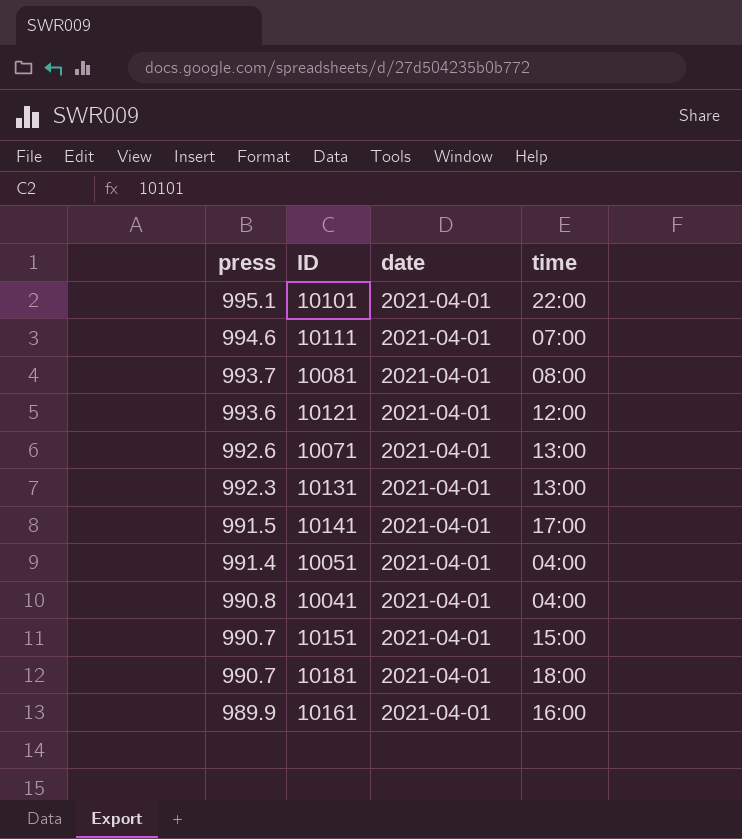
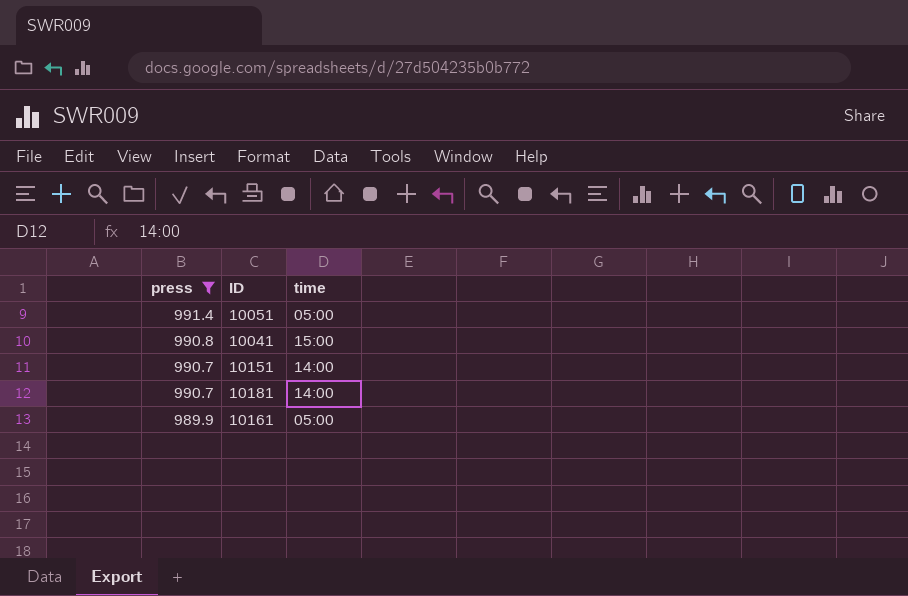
filter: none -> press <= 991.4
column date | position: 3 -> none
10051 | time: 04:00 -> 05:00
10041 | time: 04:00 -> 15:00
10151 | time: 15:00 -> 14:00
10181 | time: 18:00 -> 14:00
10161 | time: 16:00 -> 05:00

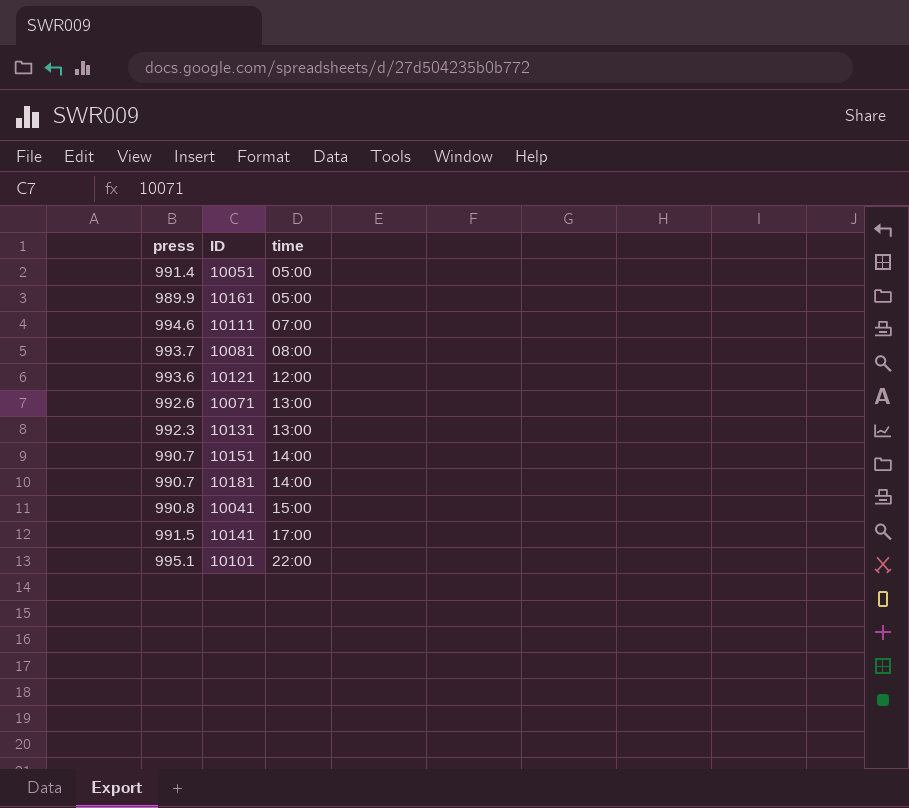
filter: press <= 991.4 -> none
row order: press descending -> time ascending

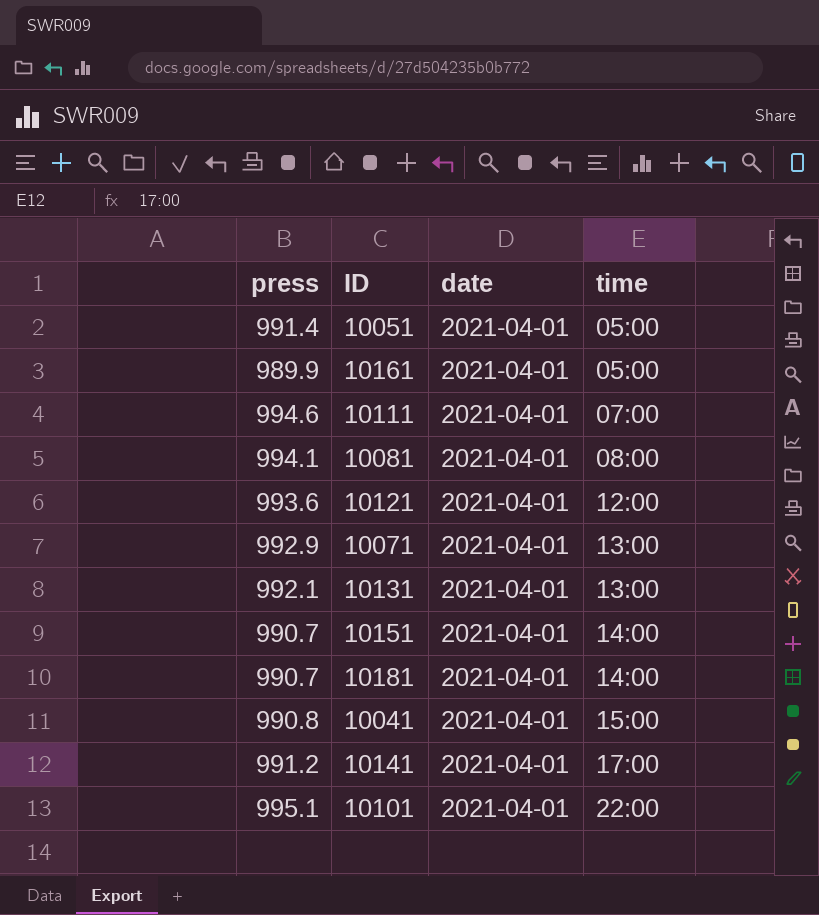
column date | position: none -> 3
10081 | press: 993.7 -> 994.1
10071 | press: 992.6 -> 992.9
10131 | press: 992.3 -> 992.1
10141 | press: 991.5 -> 991.2

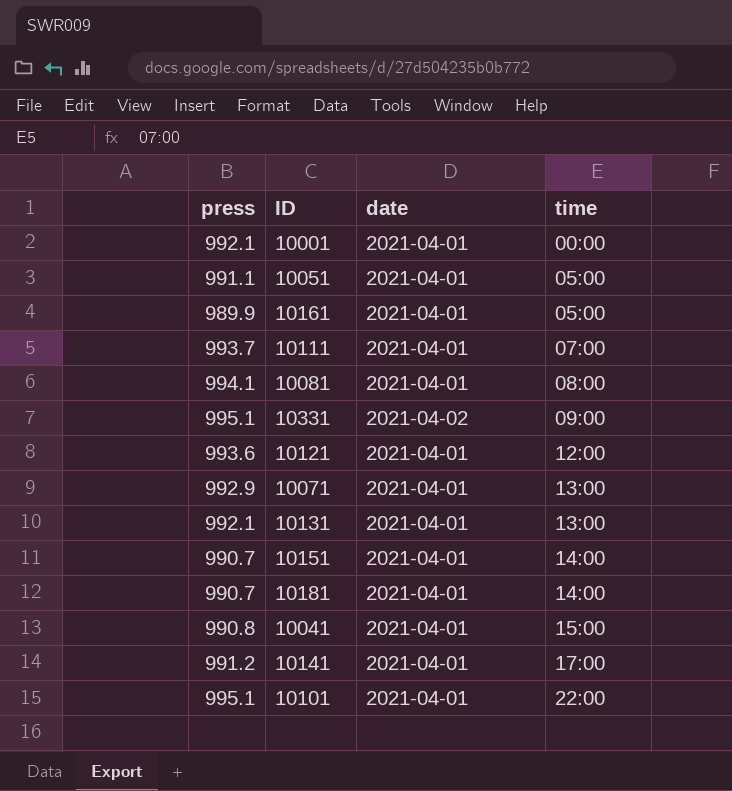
row 10001: none -> 992.1 | 2021-04-01 | 00:00
10051 | press: 991.4 -> 991.1
10111 | press: 994.6 -> 993.7
row 10331: none -> 995.1 | 2021-04-02 | 09:00

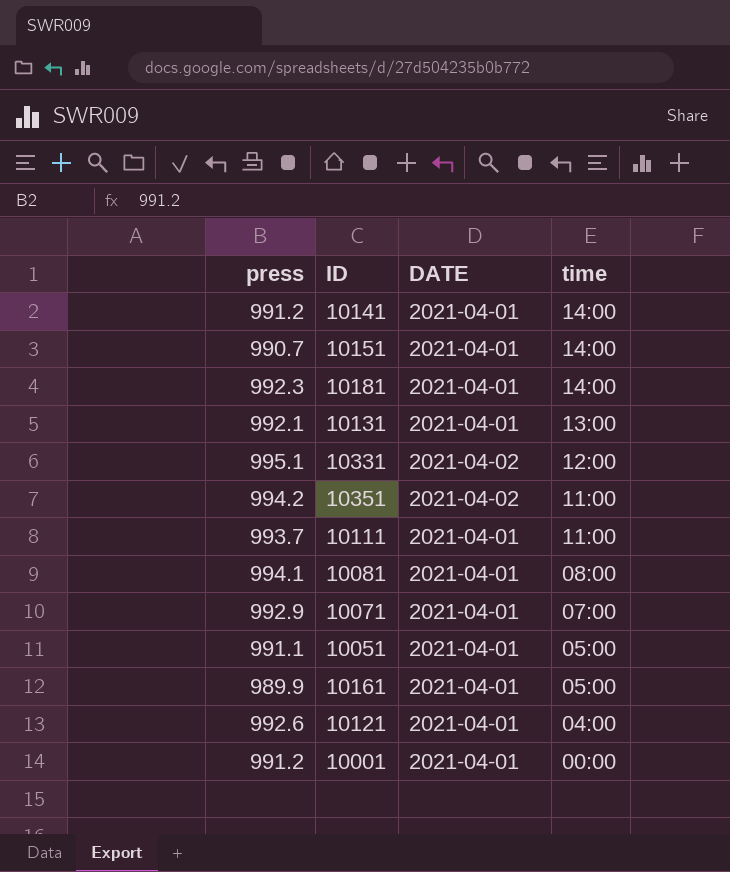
row order: time ascending -> time descending
column name: date -> DATE
row 10041: 990.8 | 2021-04-01 | 15:00 -> none
row 10101: 995.1 | 2021-04-01 | 22:00 -> none
10141 | time: 17:00 -> 14:00
10181 | press: 990.7 -> 992.3
10331 | time: 09:00 -> 12:00
row 10351: none -> 994.2 | 2021-04-02 | 11:00
10111 | time: 07:00 -> 11:00
10071 | time: 13:00 -> 07:00
10121 | press: 993.6 -> 992.6
10121 | time: 12:00 -> 04:00
10001 | press: 992.1 -> 991.2

